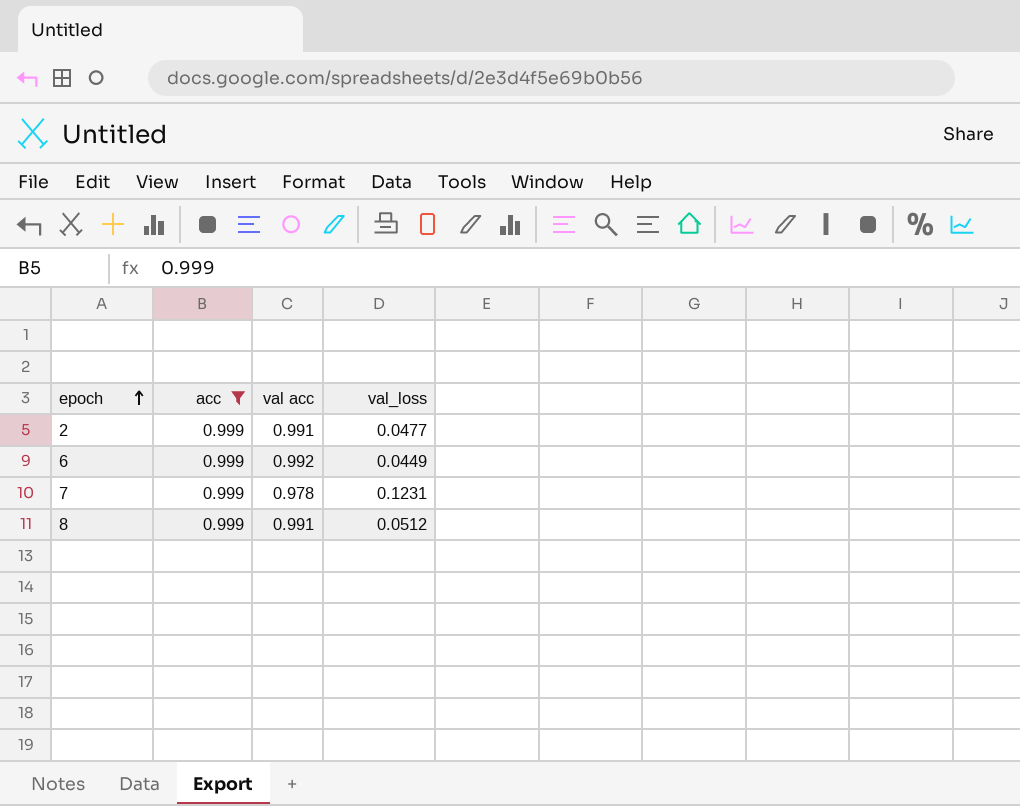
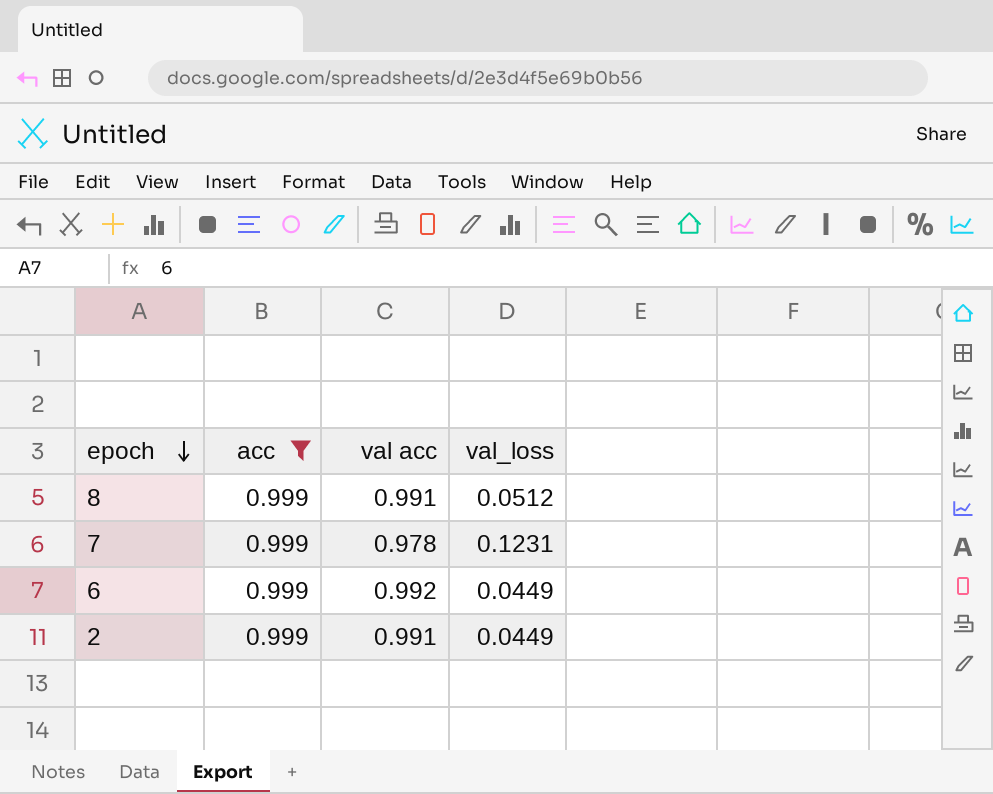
row order: epoch ascending -> epoch descending
2 | val_loss: 0.0477 -> 0.0449

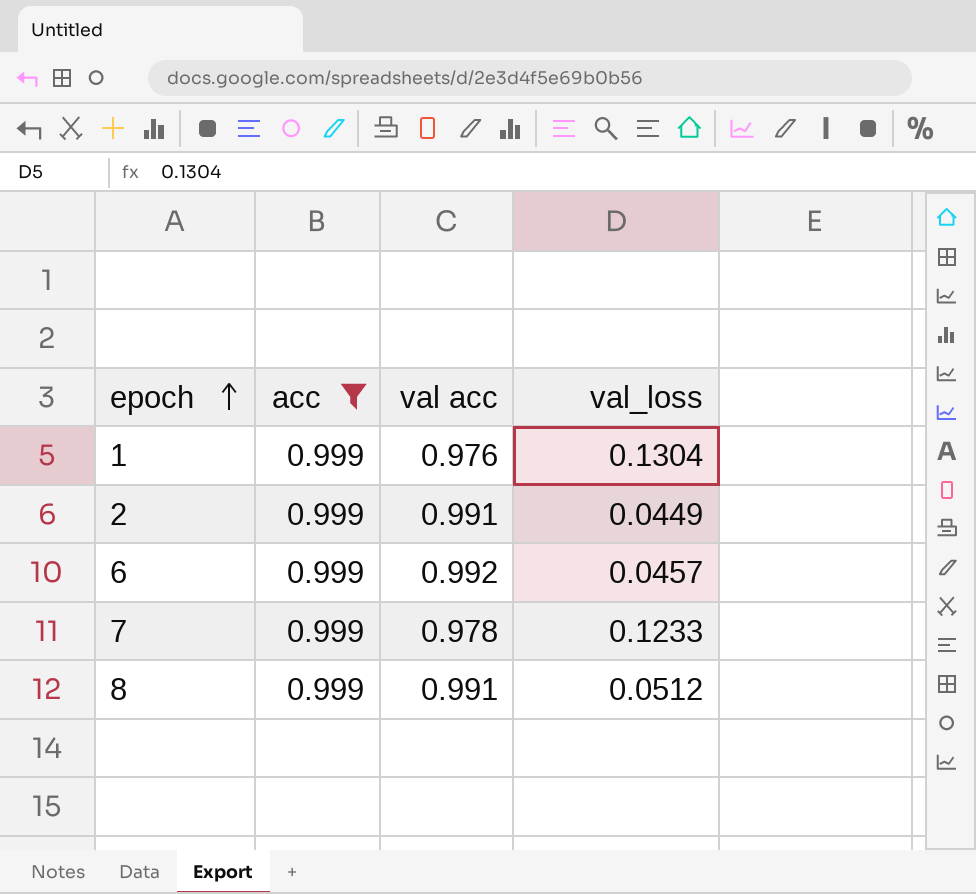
row order: epoch descending -> epoch ascending
row 1: none -> 0.999 | 0.976 | 0.1304
6 | val_loss: 0.0449 -> 0.0457
7 | val_loss: 0.1231 -> 0.1233

